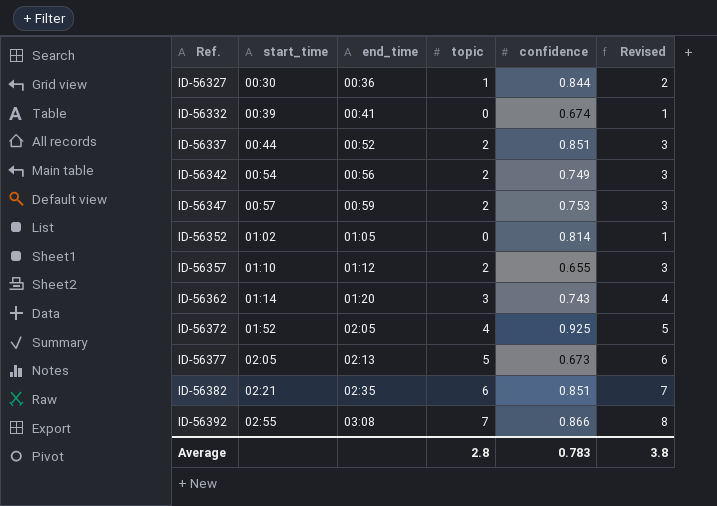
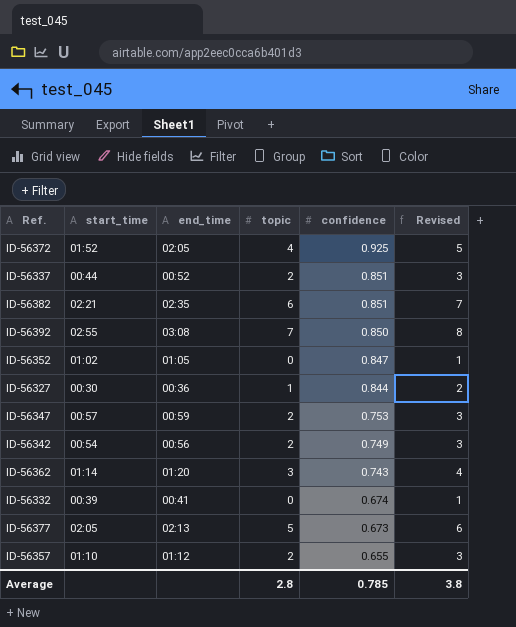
row order: Ref. ascending -> confidence descending
ID-56392 | confidence: 0.866 -> 0.850
ID-56352 | confidence: 0.814 -> 0.847
Average | confidence: 0.783 -> 0.785

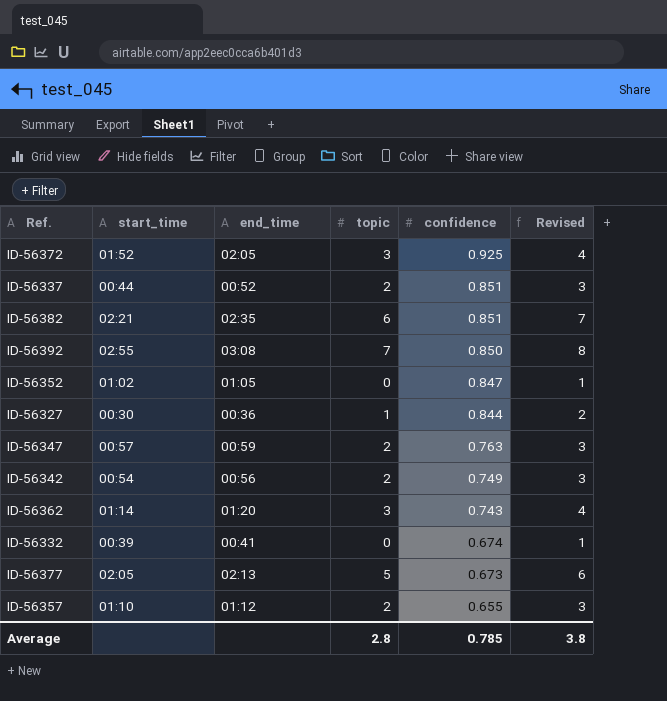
ID-56372 | topic: 4 -> 3
ID-56372 | Revised: 5 -> 4
ID-56347 | confidence: 0.753 -> 0.763

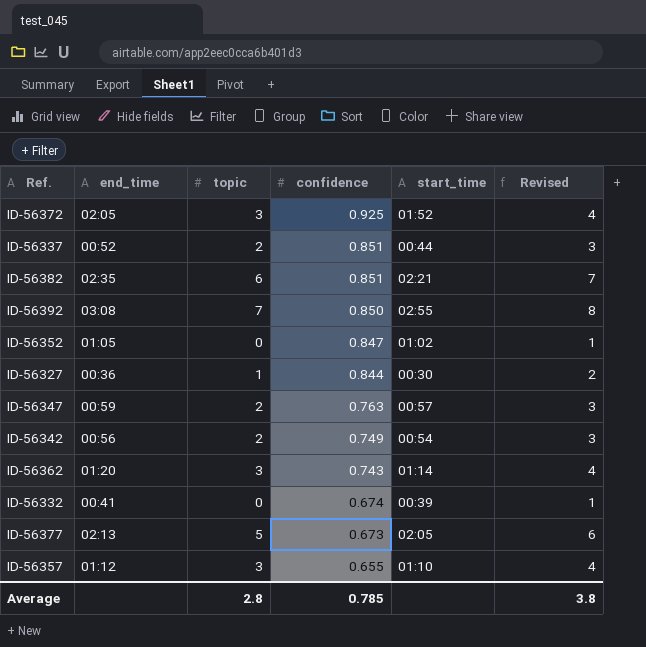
column start_time | position: 2 -> 5
ID-56357 | topic: 2 -> 3
ID-56357 | Revised: 3 -> 4

